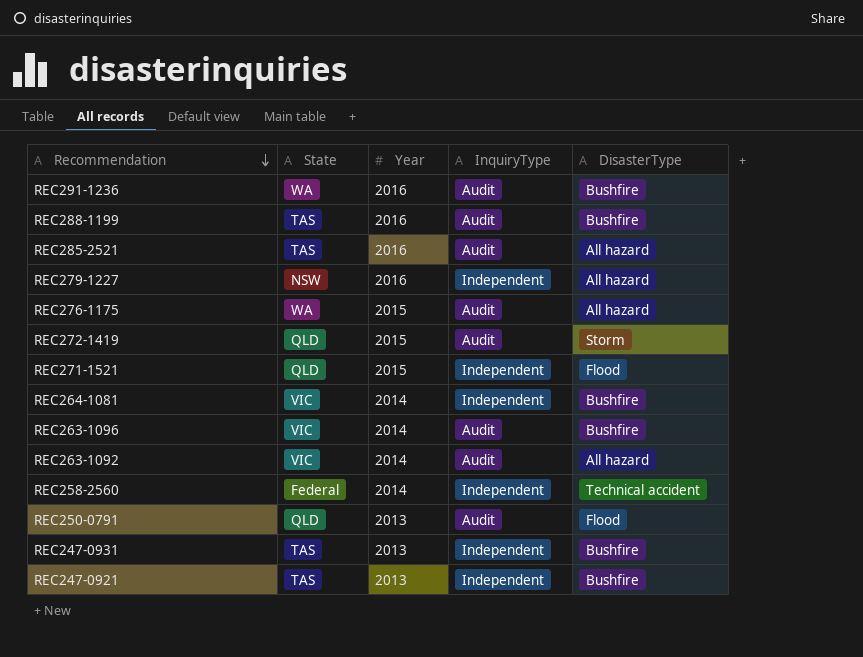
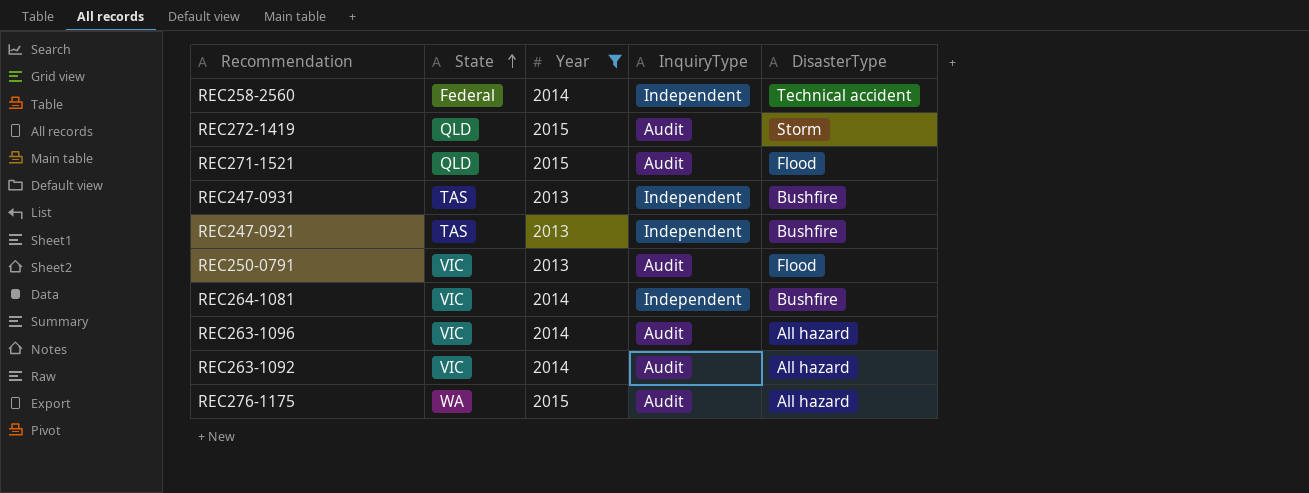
filter: none -> Year != 2016
row order: Recommendation descending -> State ascending
REC271-1521 | InquiryType: Independent -> Audit
REC250-0791 | State: QLD -> VIC
REC263-1096 | DisasterType: Bushfire -> All hazard

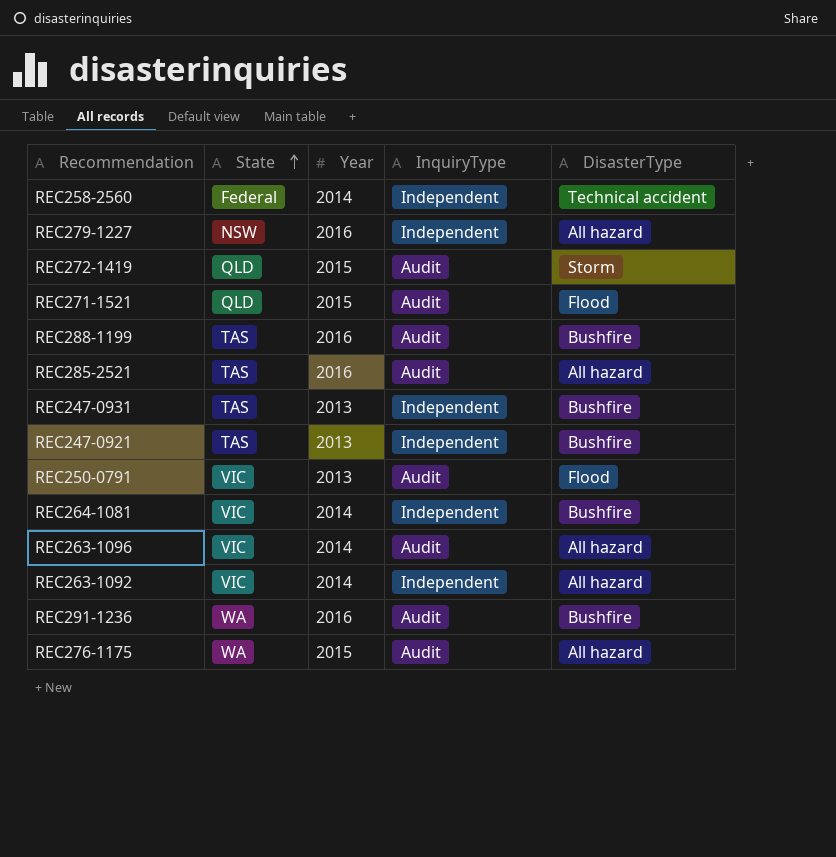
filter: Year != 2016 -> none
REC263-1092 | InquiryType: Audit -> Independent

